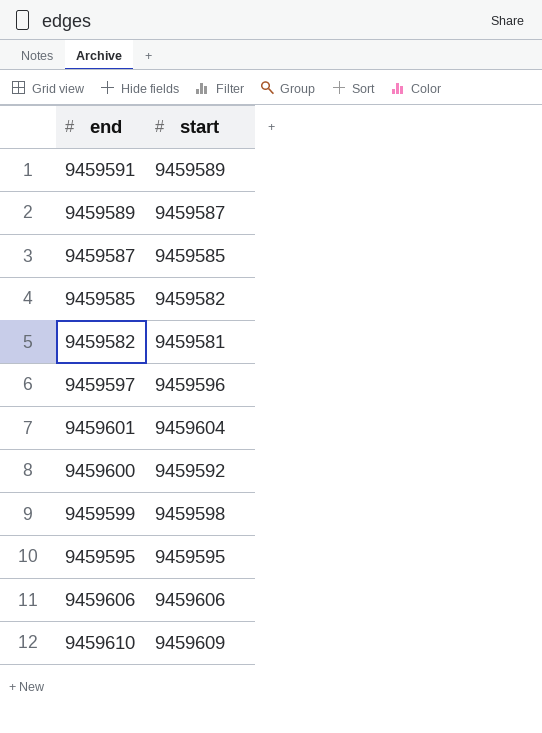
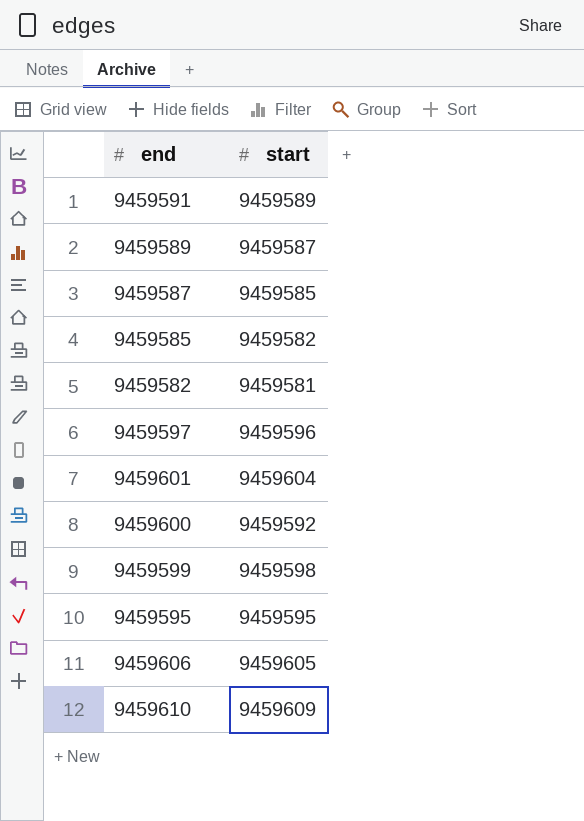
9459606 | start: 9459606 -> 9459605

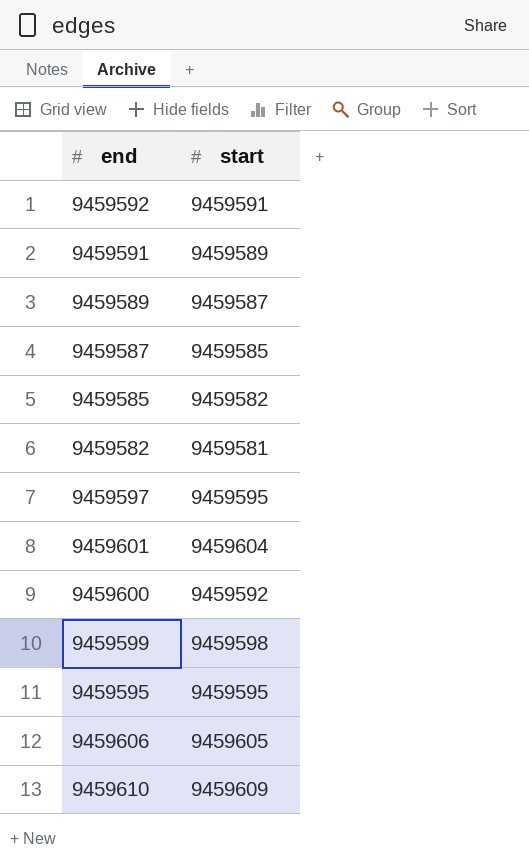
row 9459592: none -> 9459591
9459597 | start: 9459596 -> 9459595

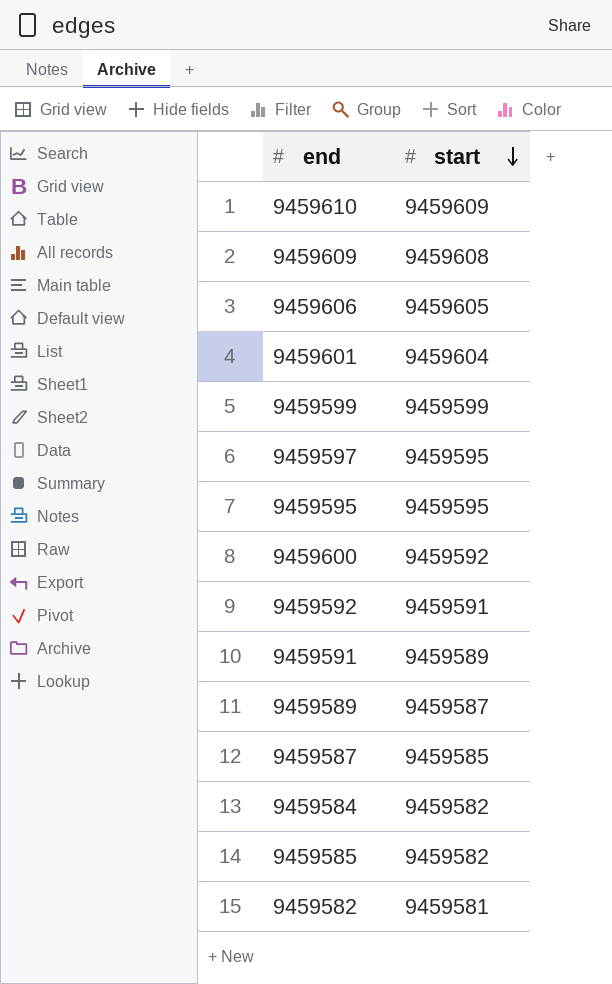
row order: none -> start descending
row 9459609: none -> 9459608
9459599 | start: 9459598 -> 9459599
row 9459584: none -> 9459582

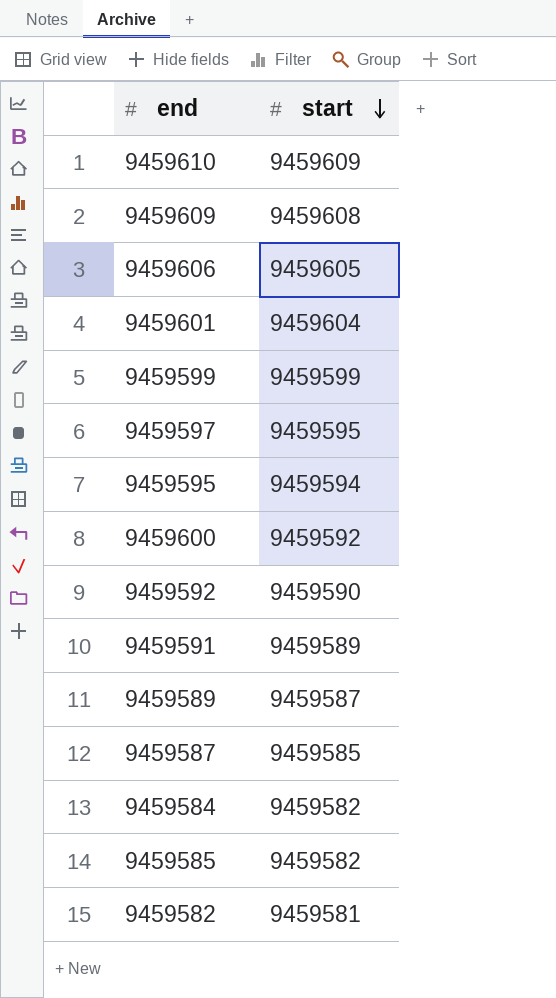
9459595 | start: 9459595 -> 9459594
9459592 | start: 9459591 -> 9459590

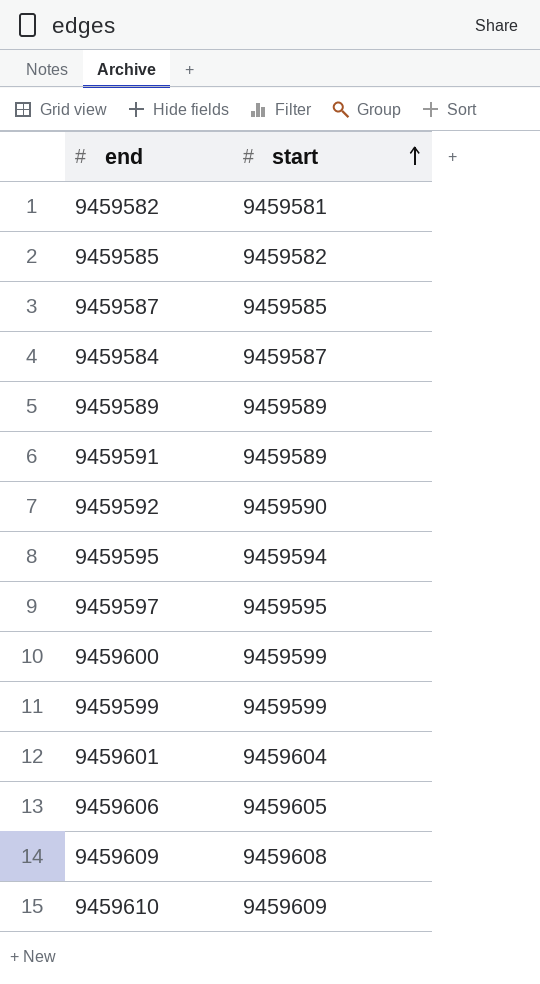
row order: start descending -> start ascending
9459584 | start: 9459582 -> 9459587
9459589 | start: 9459587 -> 9459589
9459600 | start: 9459592 -> 9459599

